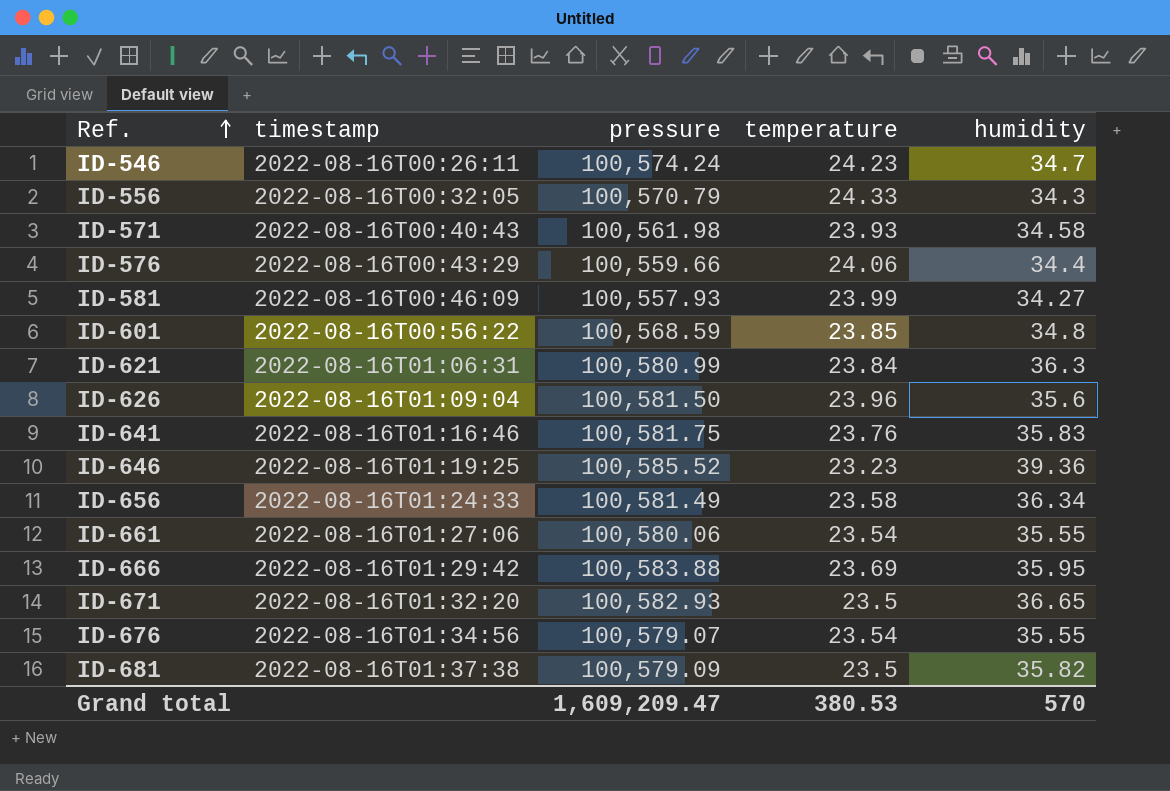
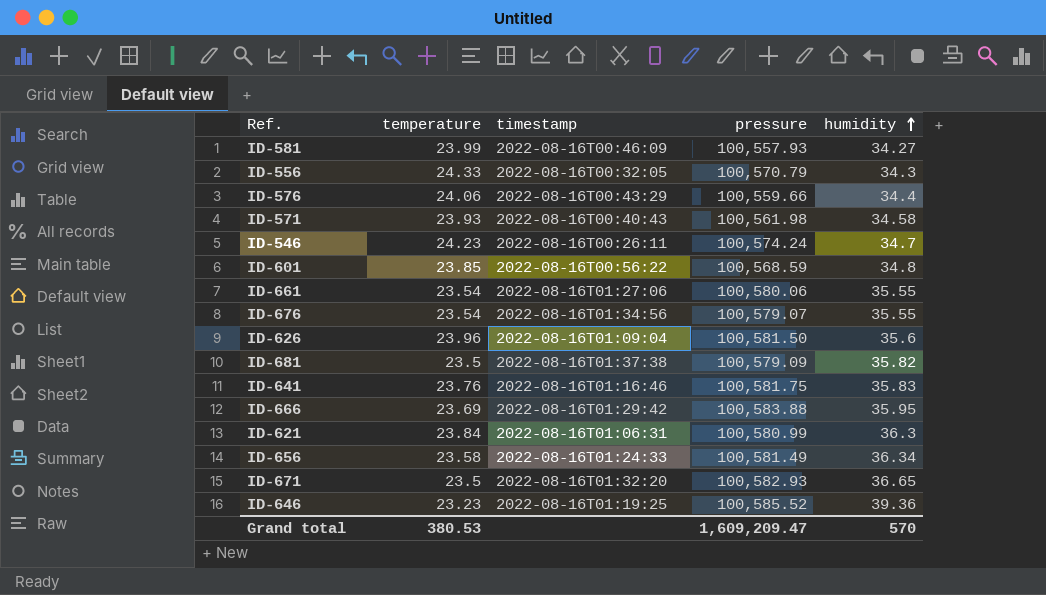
row order: Ref. ascending -> humidity ascending
column temperature | position: 4 -> 2

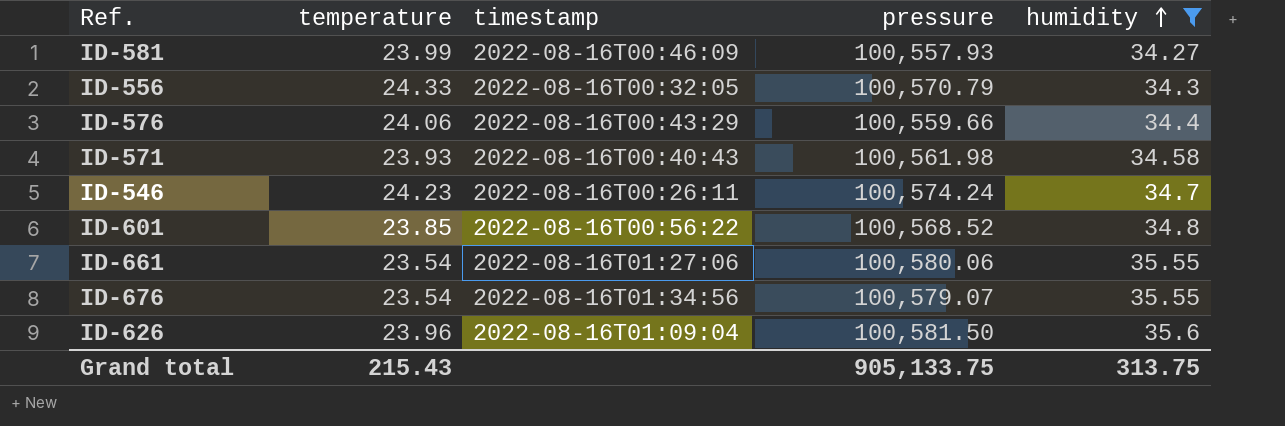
filter: none -> humidity <= 35.6
ID-601 | pressure: 100,568.59 -> 100,568.52
Grand total | temperature: 380.53 -> 215.43
Grand total | pressure: 1,609,209.47 -> 905,133.75
Grand total | humidity: 570 -> 313.75

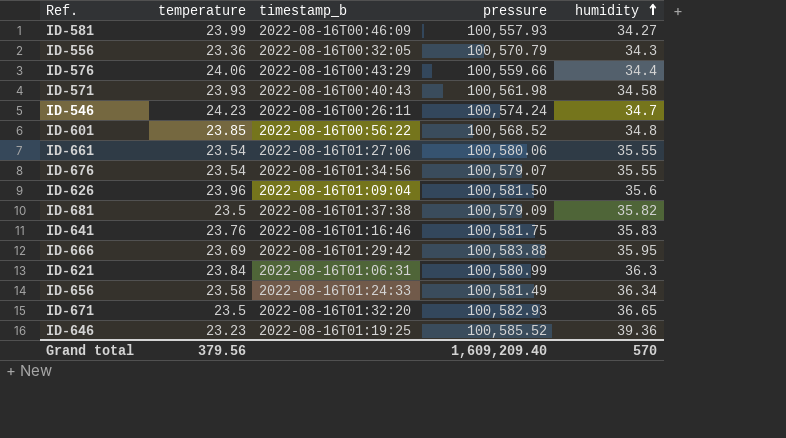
filter: humidity <= 35.6 -> none
column name: timestamp -> timestamp_b
ID-556 | temperature: 24.33 -> 23.36
Grand total | temperature: 215.43 -> 379.56
Grand total | pressure: 905,133.75 -> 1,609,209.40
Grand total | humidity: 313.75 -> 570

